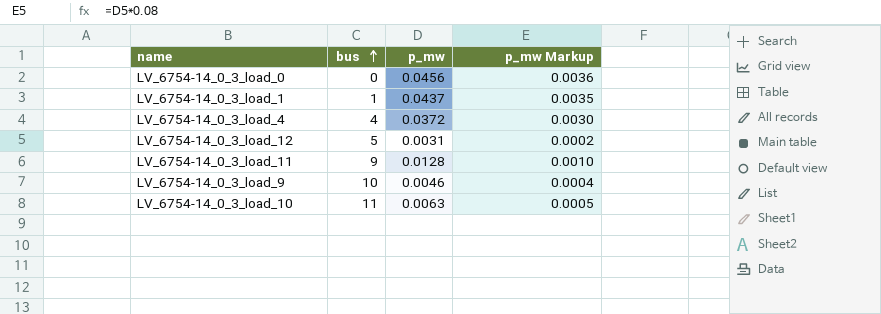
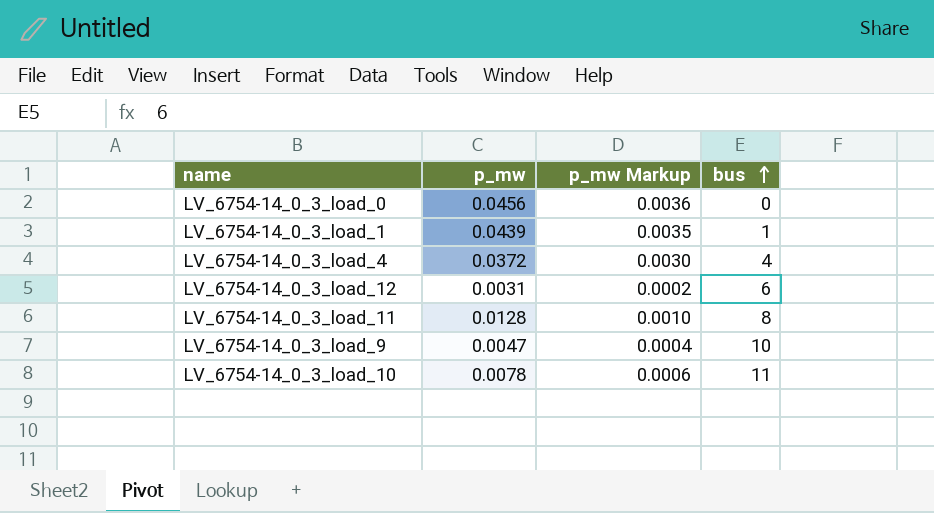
column bus | position: 2 -> 4
LV_6754-14_0_3_load_1 | p_mw: 0.0437 -> 0.0439
LV_6754-14_0_3_load_12 | bus: 5 -> 6
LV_6754-14_0_3_load_11 | bus: 9 -> 8
LV_6754-14_0_3_load_9 | p_mw: 0.0046 -> 0.0047
LV_6754-14_0_3_load_10 | p_mw: 0.0063 -> 0.0078
LV_6754-14_0_3_load_10 | p_mw Markup: 0.0005 -> 0.0006

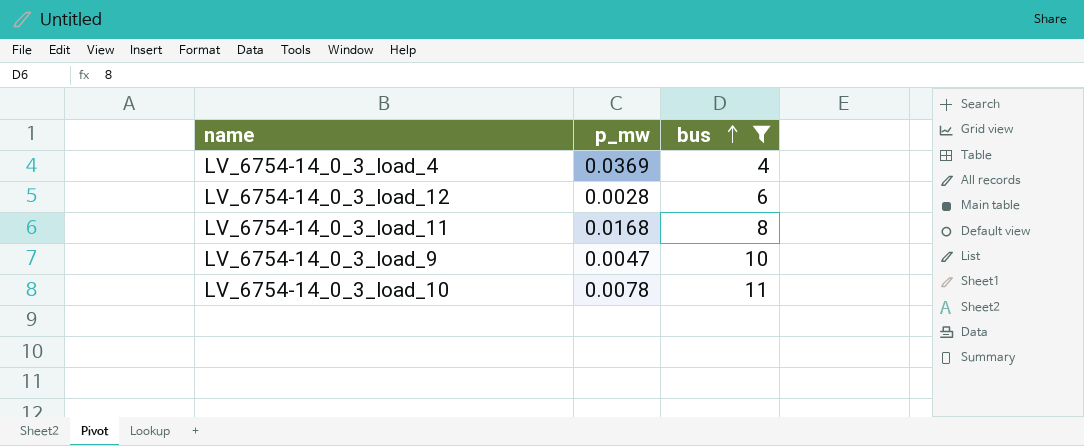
filter: none -> bus >= 4
column p_mw Markup | formula: [p_mw] * 0.08 -> none
LV_6754-14_0_3_load_4 | p_mw: 0.0372 -> 0.0369
LV_6754-14_0_3_load_12 | p_mw: 0.0031 -> 0.0028
LV_6754-14_0_3_load_11 | p_mw: 0.0128 -> 0.0168

